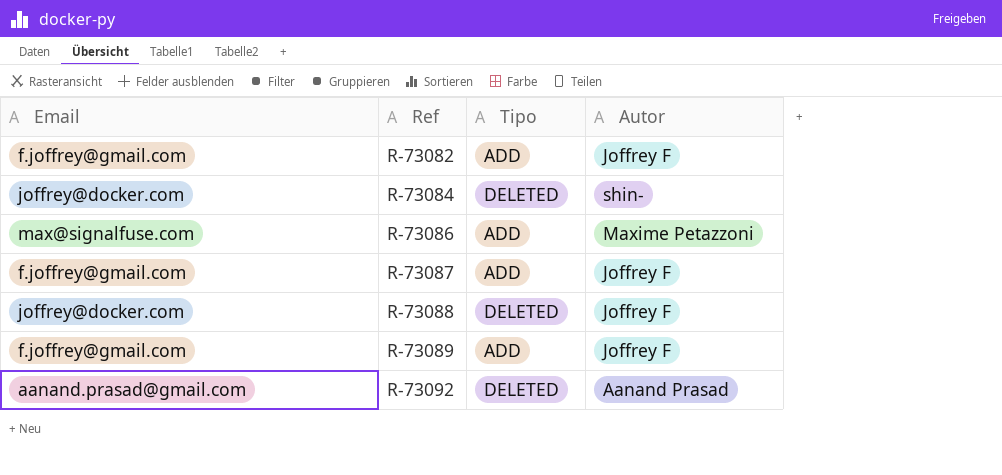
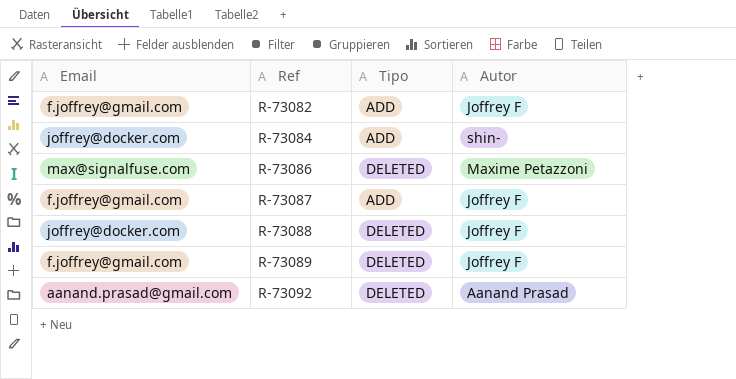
R-73084 | Tipo: DELETED -> ADD
R-73086 | Tipo: ADD -> DELETED
R-73089 | Tipo: ADD -> DELETED

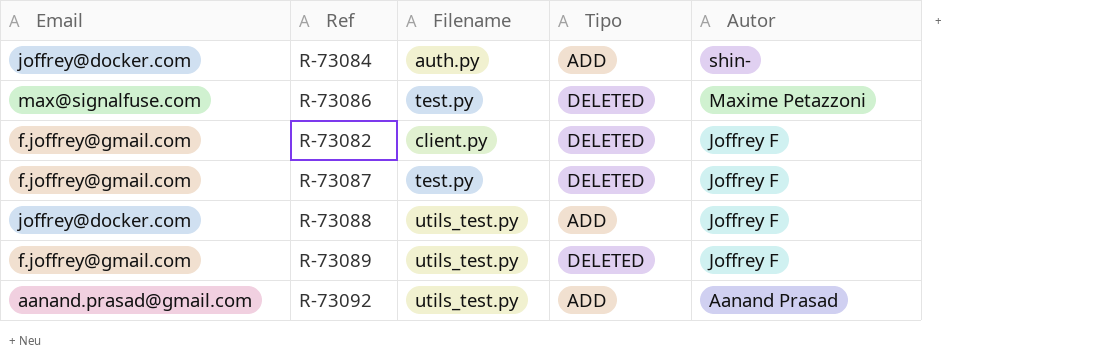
row order: Ref ascending -> Autor descending
column Filename | position: none -> 3
R-73082 | Tipo: ADD -> DELETED
R-73087 | Tipo: ADD -> DELETED
R-73088 | Tipo: DELETED -> ADD
R-73092 | Tipo: DELETED -> ADD

